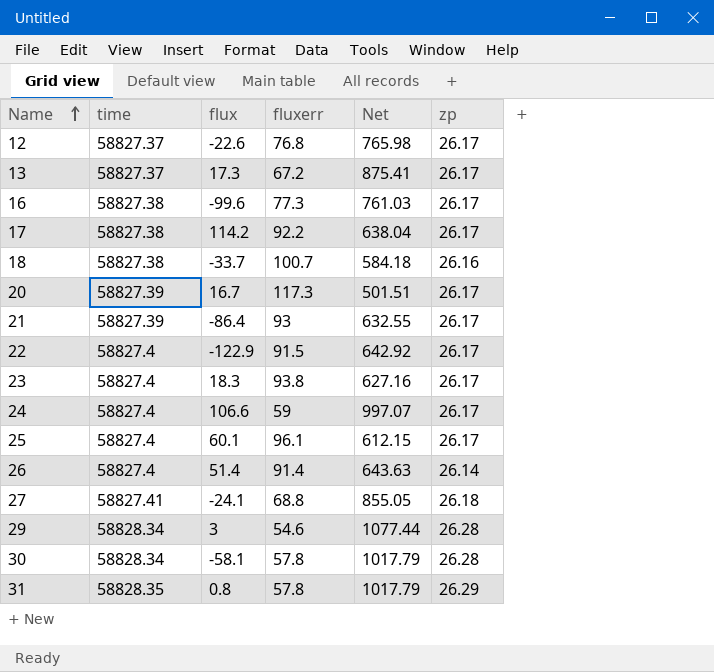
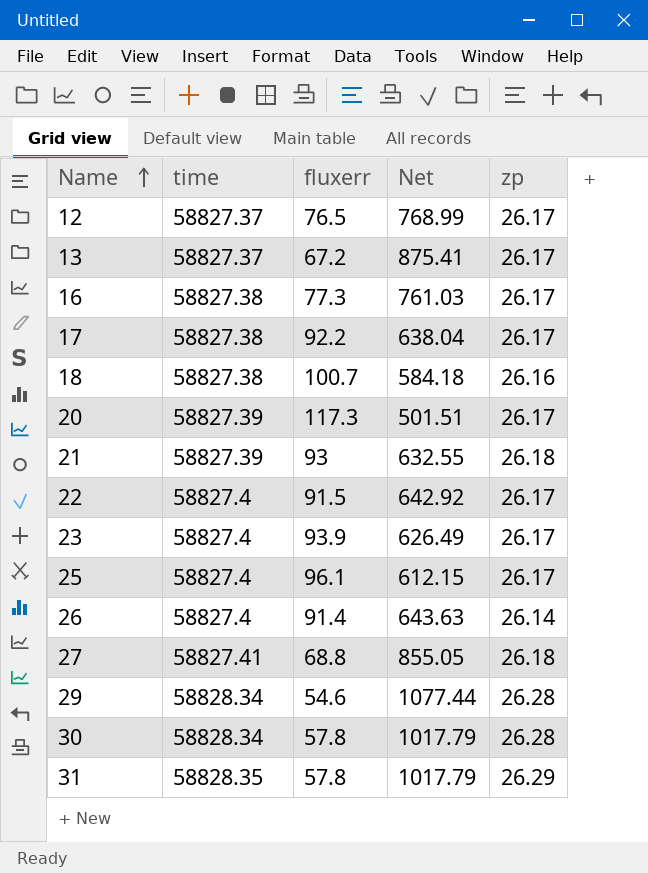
column flux | position: 3 -> none
row 24: 58827.4 | 106.6 | 59 | 997.07 | 26.17 -> none
12 | fluxerr: 76.8 -> 76.5
12 | Net: 765.98 -> 768.99
21 | zp: 26.17 -> 26.18
23 | fluxerr: 93.8 -> 93.9
23 | Net: 627.16 -> 626.49

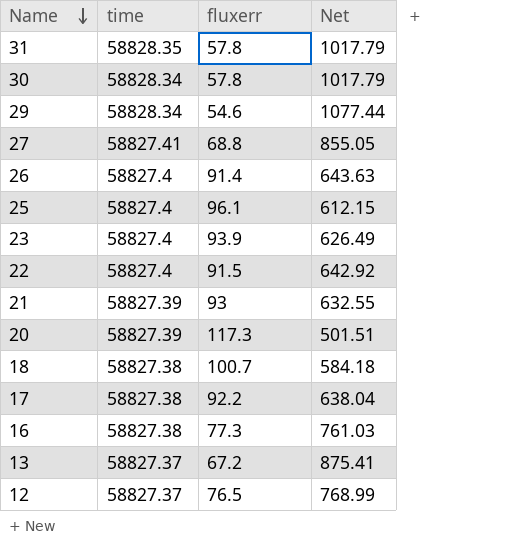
row order: Name ascending -> Name descending
column zp | position: 5 -> none

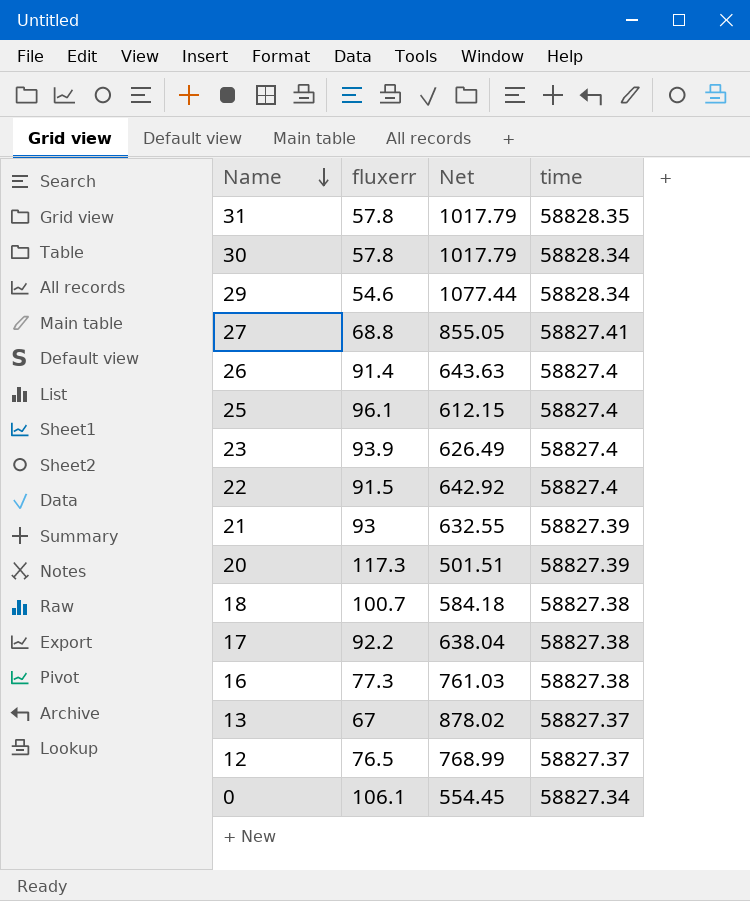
column time | position: 2 -> 4
13 | fluxerr: 67.2 -> 67
13 | Net: 875.41 -> 878.02
row 0: none -> 106.1 | 554.45 | 58827.34

